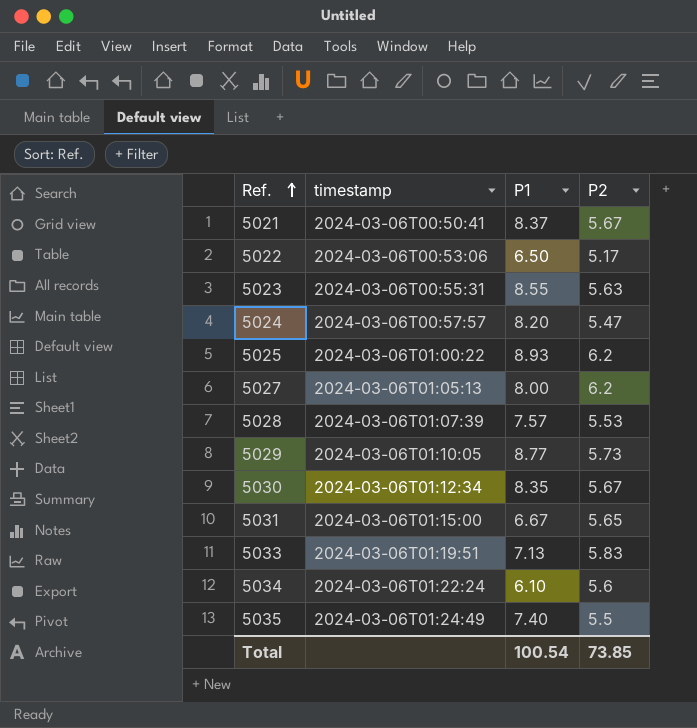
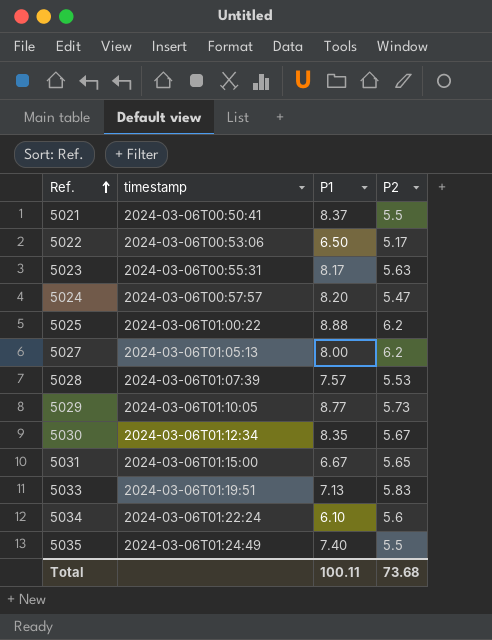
5021 | P2: 5.67 -> 5.5
5023 | P1: 8.55 -> 8.17
5025 | P1: 8.93 -> 8.88
Total | P1: 100.54 -> 100.11
Total | P2: 73.85 -> 73.68

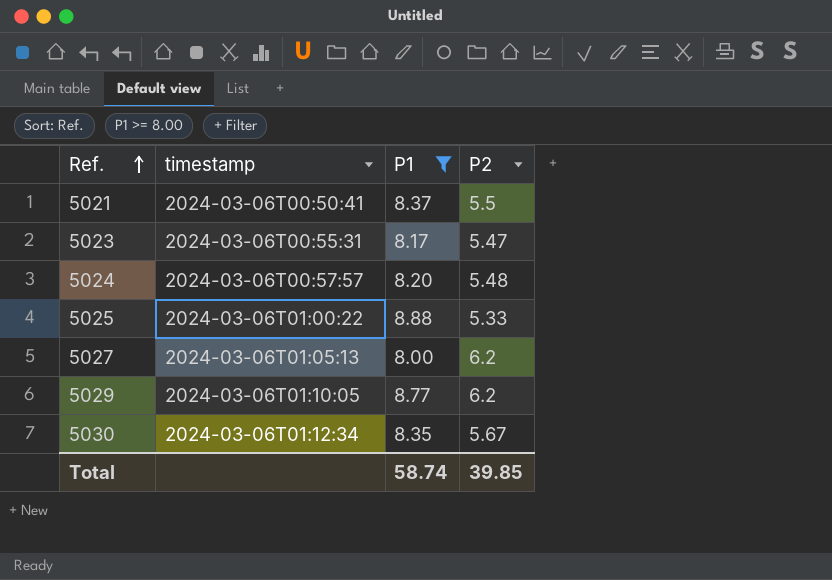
filter: none -> P1 >= 8.00
5023 | P2: 5.63 -> 5.47
5024 | P2: 5.47 -> 5.48
5025 | P2: 6.2 -> 5.33
5029 | P2: 5.73 -> 6.2
Total | P1: 100.11 -> 58.74
Total | P2: 73.68 -> 39.85

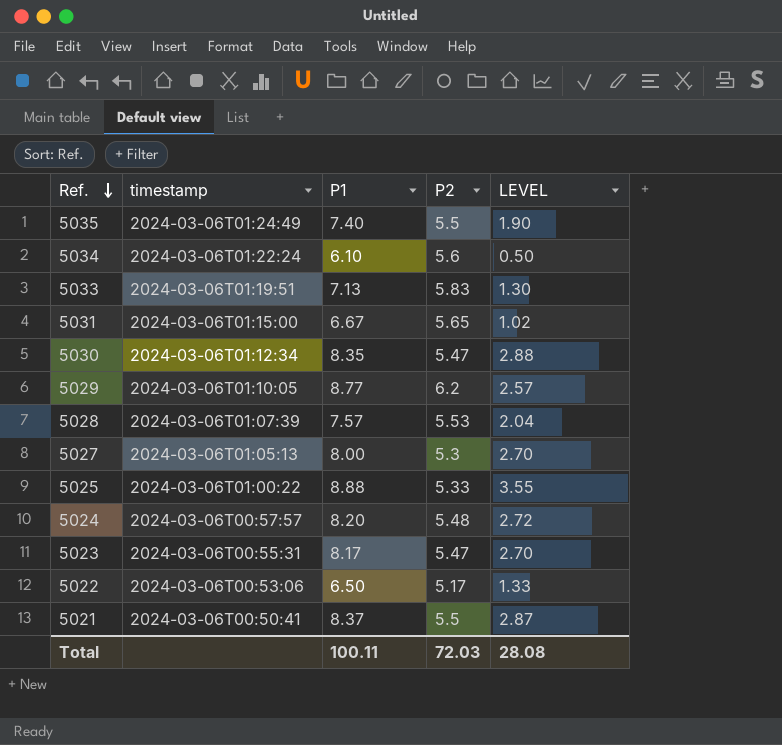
filter: P1 >= 8.00 -> none
row order: Ref. ascending -> Ref. descending
column LEVEL | formula: none -> [P1] - [P2]
5030 | P2: 5.67 -> 5.47
5027 | P2: 6.2 -> 5.3
Total | P1: 58.74 -> 100.11
Total | P2: 39.85 -> 72.03

